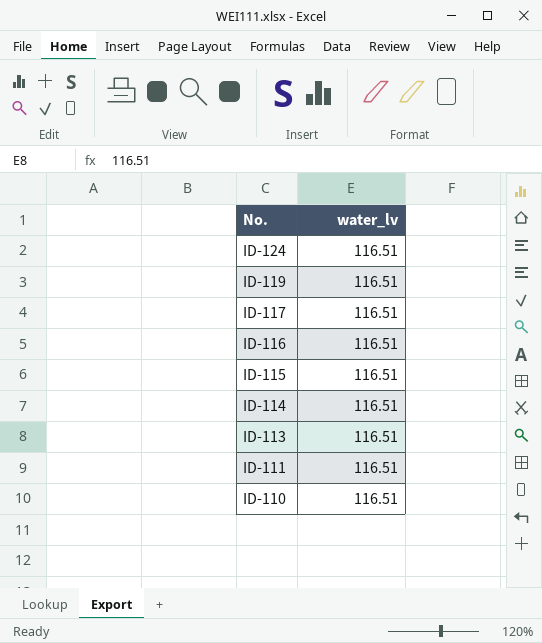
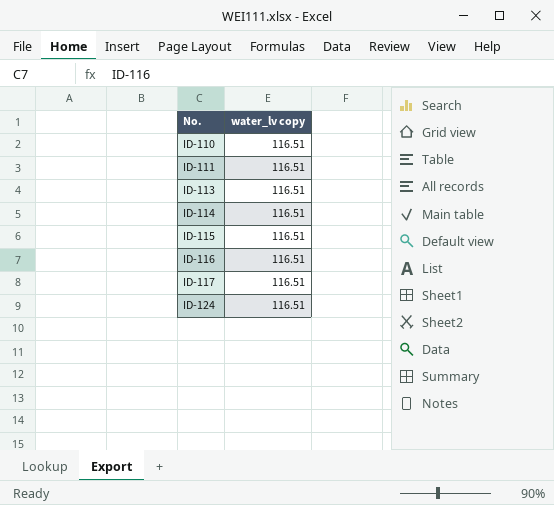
row order: No. descending -> No. ascending
column name: water_lv -> water_lv copy
row ID-119: 116.51 -> none

